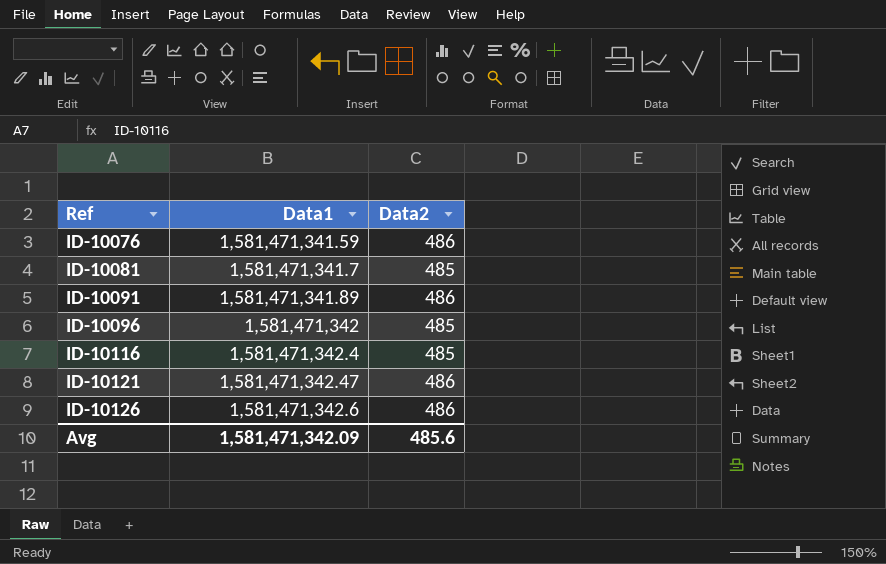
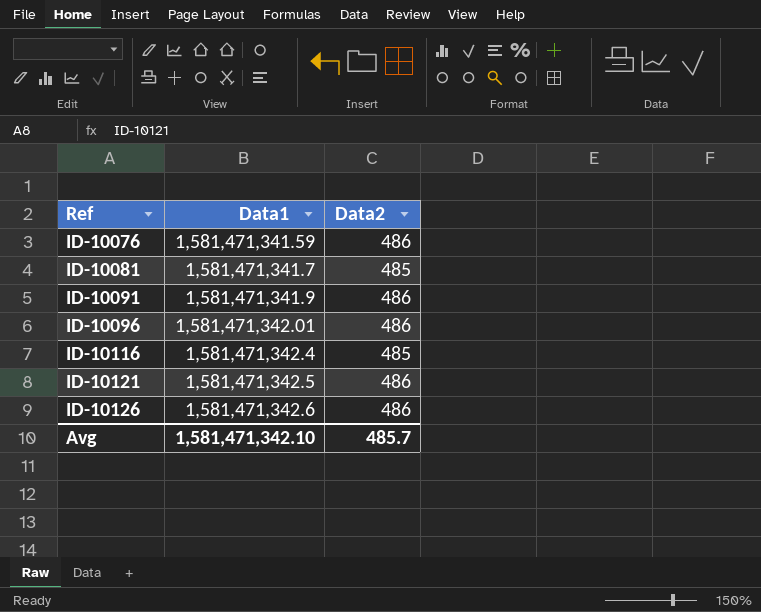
ID-10091 | Data1: 1,581,471,341.89 -> 1,581,471,341.9
ID-10096 | Data1: 1,581,471,342 -> 1,581,471,342.01
ID-10096 | Data2: 485 -> 486
ID-10121 | Data1: 1,581,471,342.47 -> 1,581,471,342.5
Avg | Data1: 1,581,471,342.09 -> 1,581,471,342.10
Avg | Data2: 485.6 -> 485.7

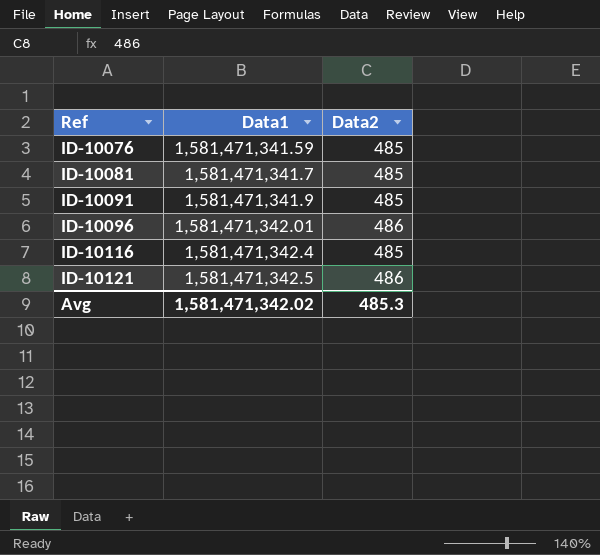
row ID-10126: 1,581,471,342.6 | 486 -> none
ID-10076 | Data2: 486 -> 485
ID-10091 | Data2: 486 -> 485
Avg | Data1: 1,581,471,342.10 -> 1,581,471,342.02
Avg | Data2: 485.7 -> 485.3

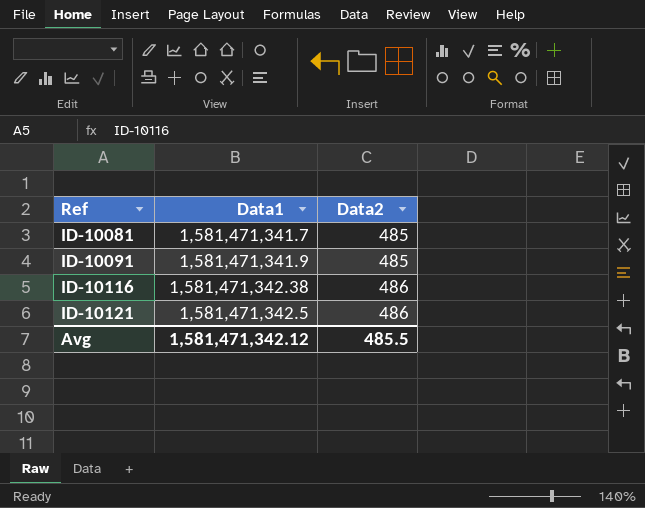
row ID-10076: 1,581,471,341.59 | 485 -> none
row ID-10096: 1,581,471,342.01 | 486 -> none
ID-10116 | Data1: 1,581,471,342.4 -> 1,581,471,342.38
ID-10116 | Data2: 485 -> 486
Avg | Data1: 1,581,471,342.02 -> 1,581,471,342.12
Avg | Data2: 485.3 -> 485.5

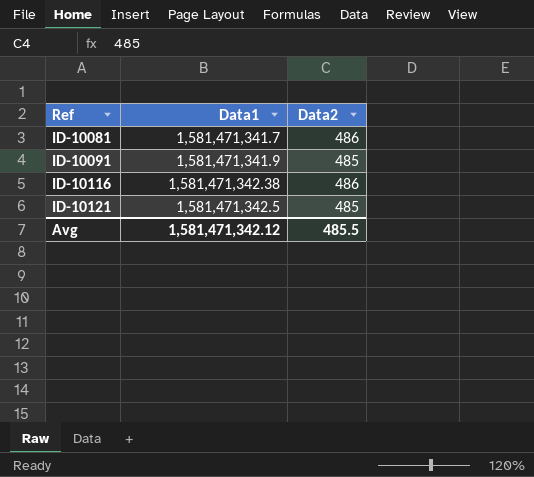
ID-10081 | Data2: 485 -> 486
ID-10121 | Data2: 486 -> 485

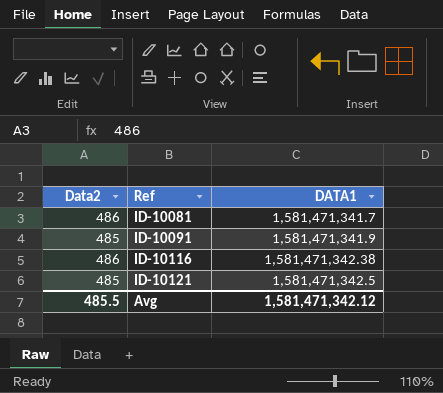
column Data2 | position: 3 -> 1
column name: Data1 -> DATA1

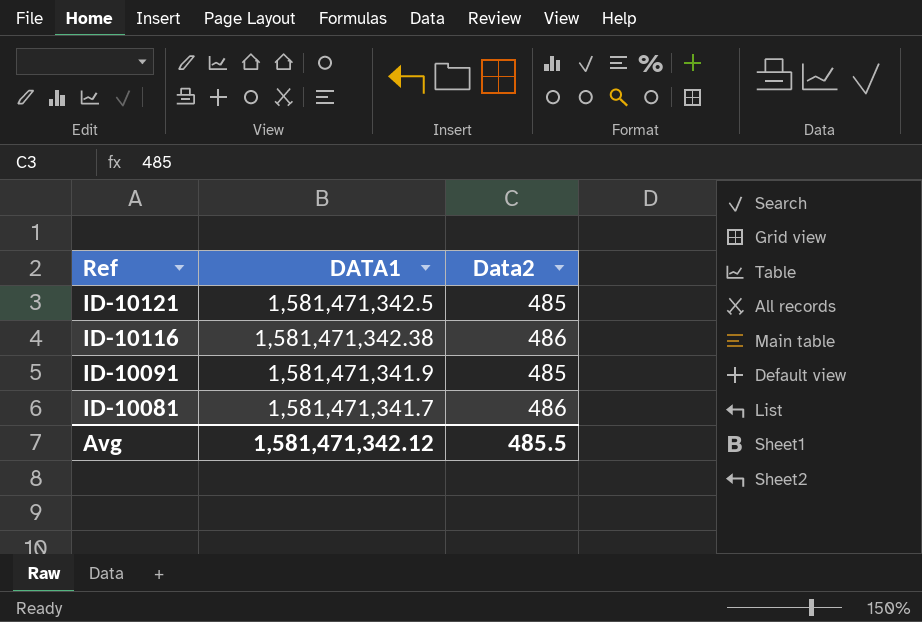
row order: Ref ascending -> Ref descending
column Data2 | position: 1 -> 3

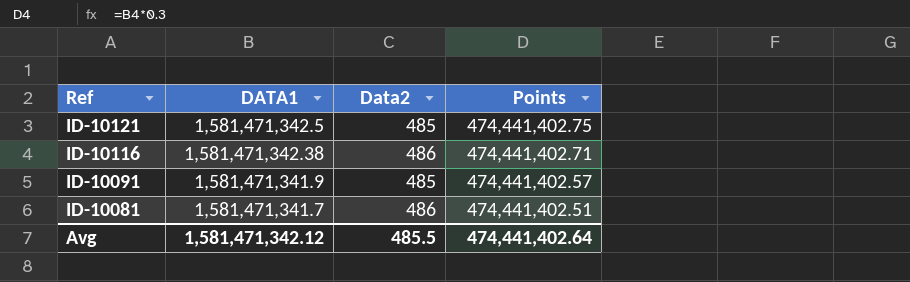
column Points | formula: none -> [DATA1] * 0.3

